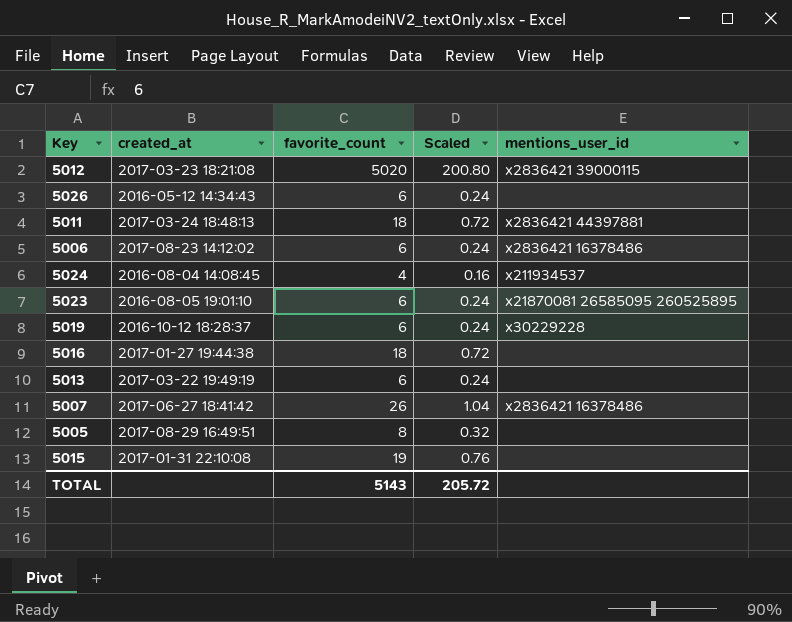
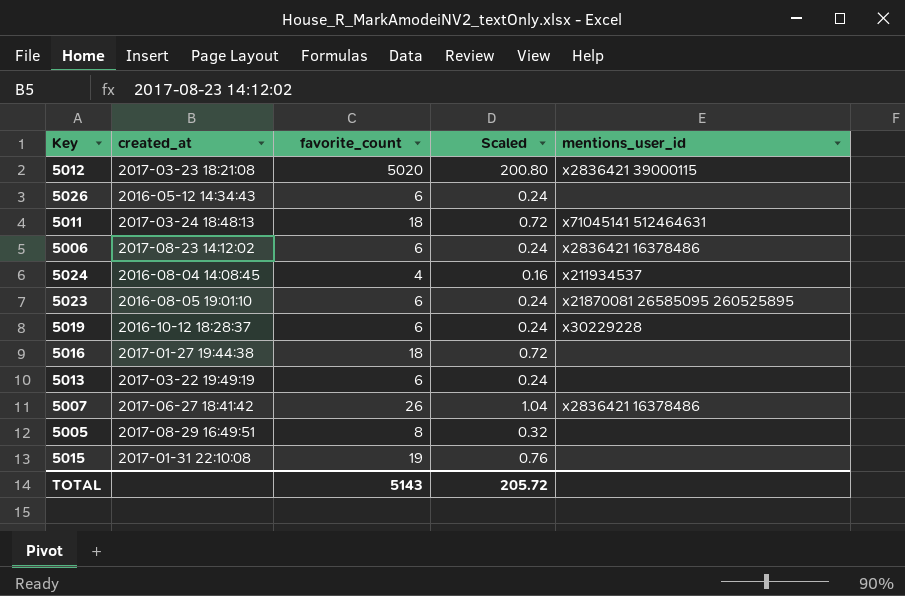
5011 | mentions_user_id: x2836421 44397881 -> x71045141 512464631

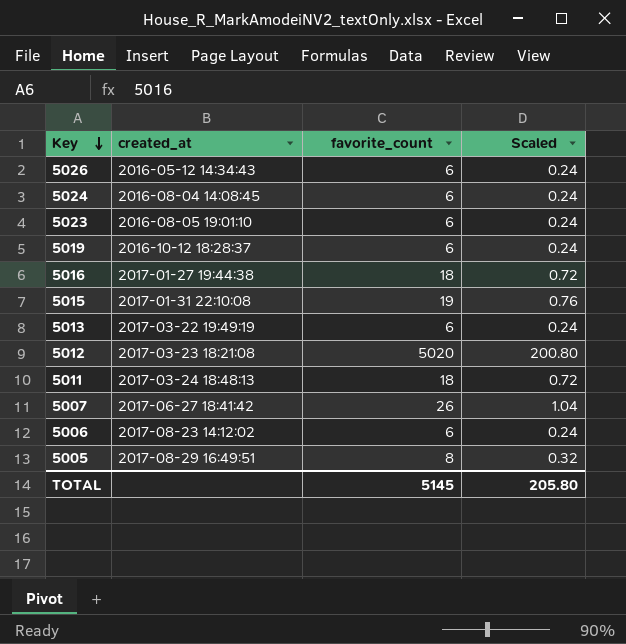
row order: none -> Key descending
column mentions_user_id | position: 5 -> none
5024 | favorite_count: 4 -> 6
5024 | Scaled: 0.16 -> 0.24
TOTAL | favorite_count: 5143 -> 5145
TOTAL | Scaled: 205.72 -> 205.80

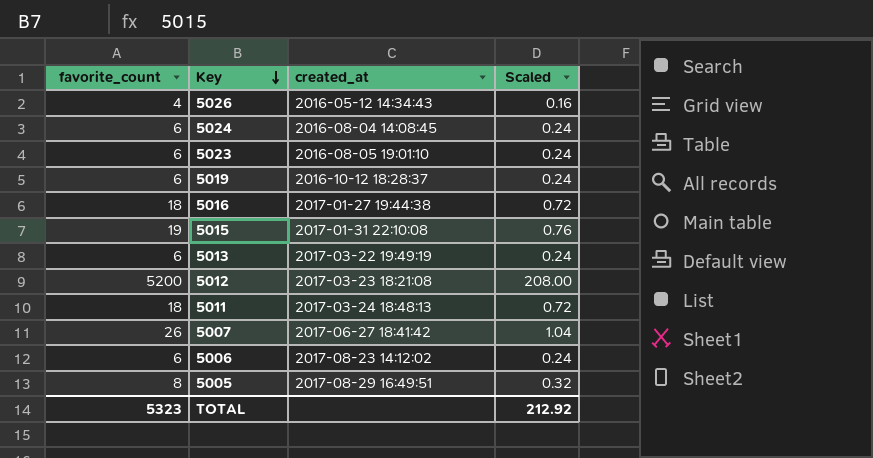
column favorite_count | position: 3 -> 1
5026 | favorite_count: 6 -> 4
5026 | Scaled: 0.24 -> 0.16
5012 | favorite_count: 5020 -> 5200
5012 | Scaled: 200.80 -> 208.00
TOTAL | favorite_count: 5145 -> 5323
TOTAL | Scaled: 205.80 -> 212.92

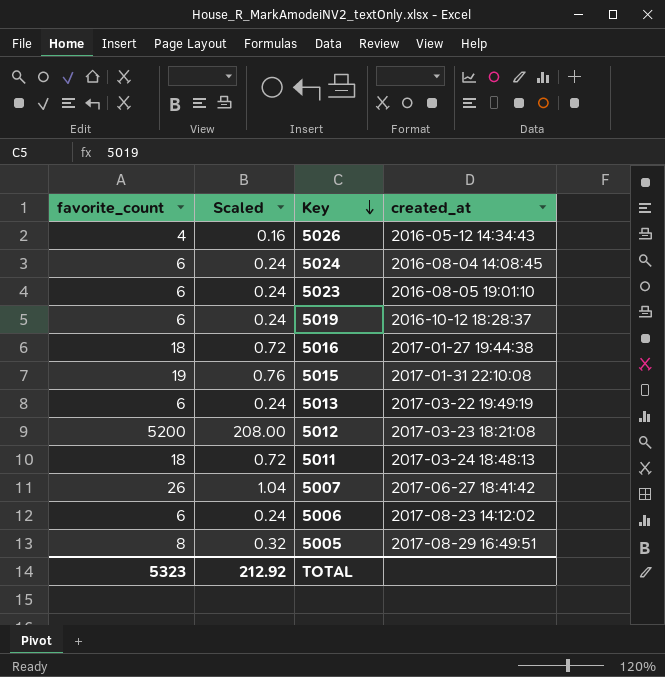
column Scaled | position: 4 -> 2

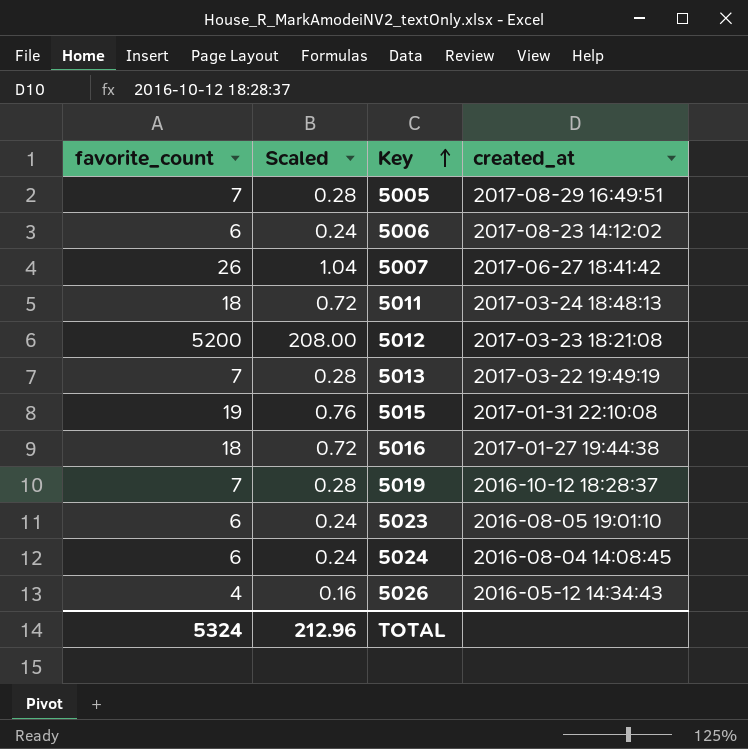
row order: Key descending -> Key ascending
5005 | favorite_count: 8 -> 7
5005 | Scaled: 0.32 -> 0.28
5013 | favorite_count: 6 -> 7
5013 | Scaled: 0.24 -> 0.28
5019 | favorite_count: 6 -> 7
5019 | Scaled: 0.24 -> 0.28
TOTAL | favorite_count: 5323 -> 5324
TOTAL | Scaled: 212.92 -> 212.96

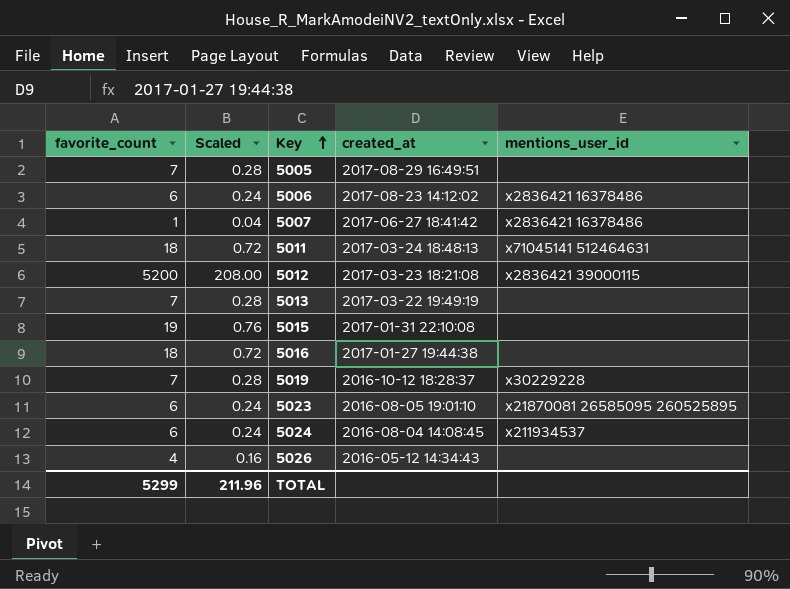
column mentions_user_id | position: none -> 5
5007 | favorite_count: 26 -> 1
5007 | Scaled: 1.04 -> 0.04
TOTAL | favorite_count: 5324 -> 5299
TOTAL | Scaled: 212.96 -> 211.96

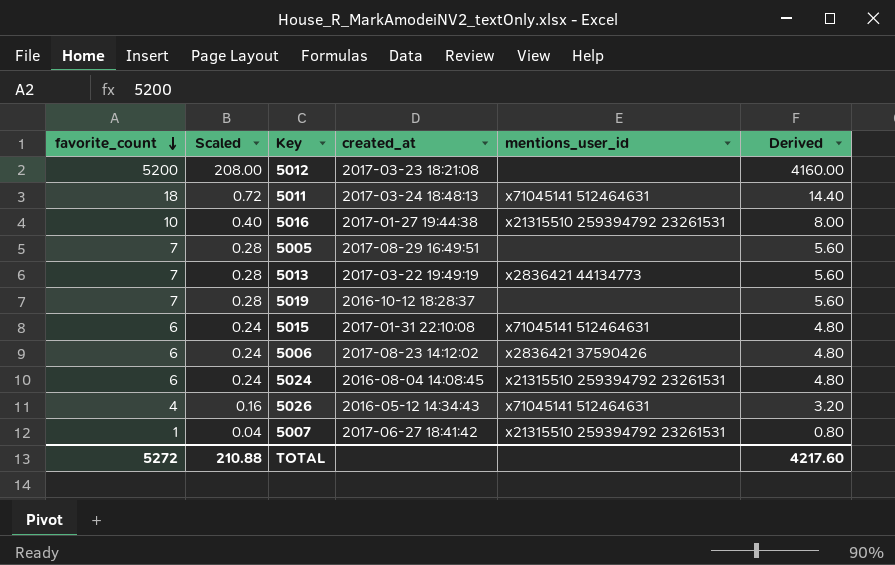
row order: Key ascending -> favorite_count descending
column Derived | formula: none -> [favorite_count] * 0.8
row 5023: 6 | 0.24 | 2016-08-05 19:01:10 | x21870081 26585095 260525895 -> none
5012 | mentions_user_id: x2836421 39000115 -> none
5016 | favorite_count: 18 -> 10
5016 | Scaled: 0.72 -> 0.40
5016 | mentions_user_id: none -> x21315510 259394792 23261531
5013 | mentions_user_id: none -> x2836421 44134773
5019 | mentions_user_id: x30229228 -> none
5015 | favorite_count: 19 -> 6
5015 | Scaled: 0.76 -> 0.24
5015 | mentions_user_id: none -> x71045141 512464631
5006 | mentions_user_id: x2836421 16378486 -> x2836421 37590426
5024 | mentions_user_id: x211934537 -> x21315510 259394792 23261531
5026 | mentions_user_id: none -> x71045141 512464631
5007 | mentions_user_id: x2836421 16378486 -> x21315510 259394792 23261531
TOTAL | favorite_count: 5299 -> 5272
TOTAL | Scaled: 211.96 -> 210.88

